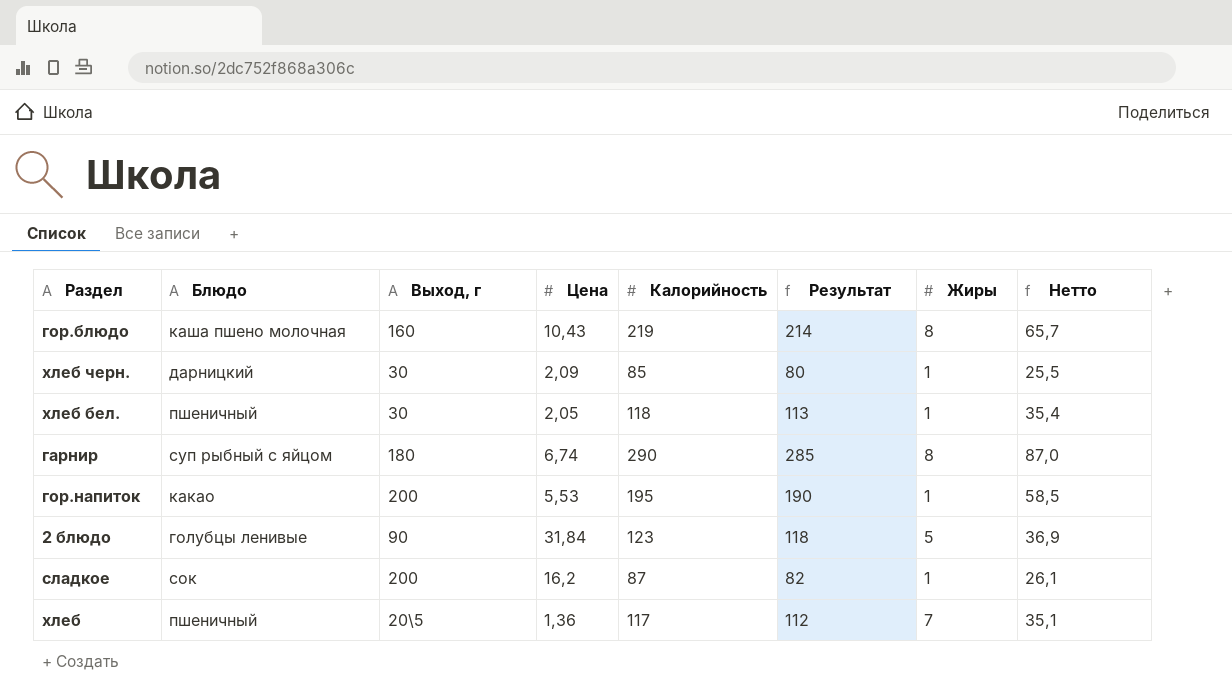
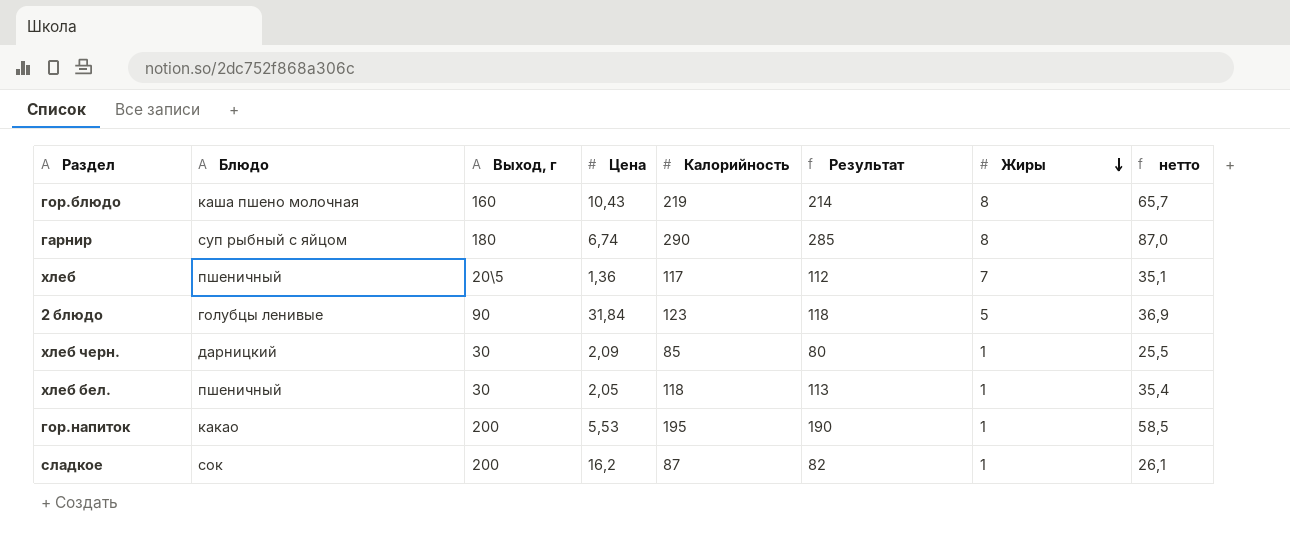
row order: none -> Жиры descending
column name: Нетто -> нетто

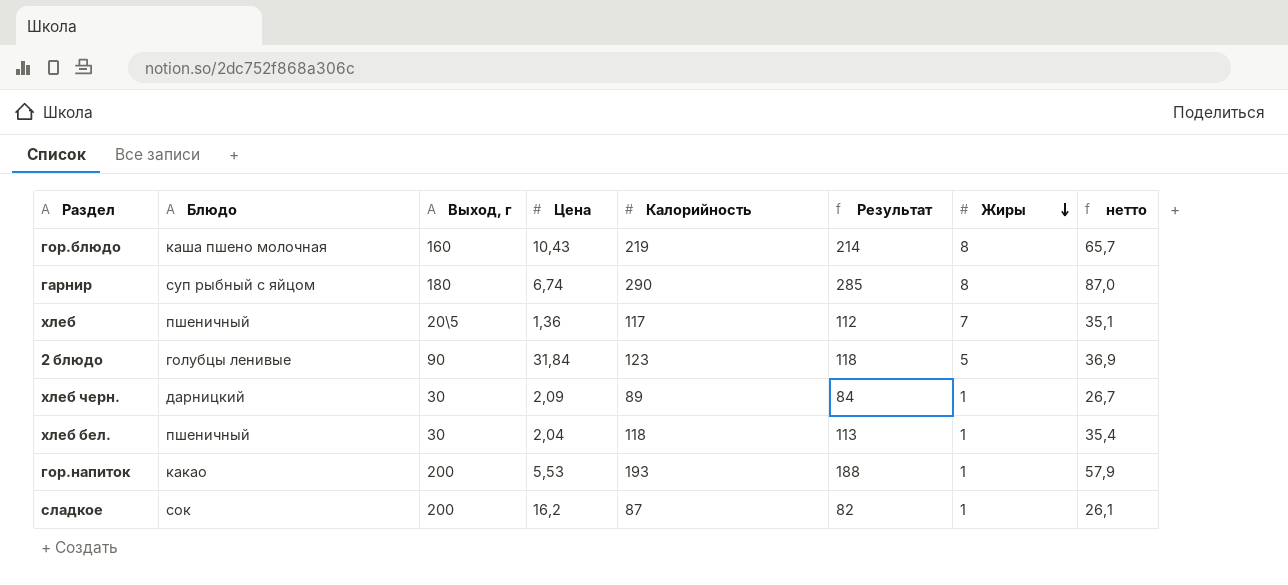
хлеб черн. | Калорийность: 85 -> 89
хлеб черн. | Результат: 80 -> 84
хлеб черн. | нетто: 25,5 -> 26,7
хлеб бел. | Цена: 2,05 -> 2,04
гор.напиток | Калорийность: 195 -> 193
гор.напиток | Результат: 190 -> 188
гор.напиток | нетто: 58,5 -> 57,9

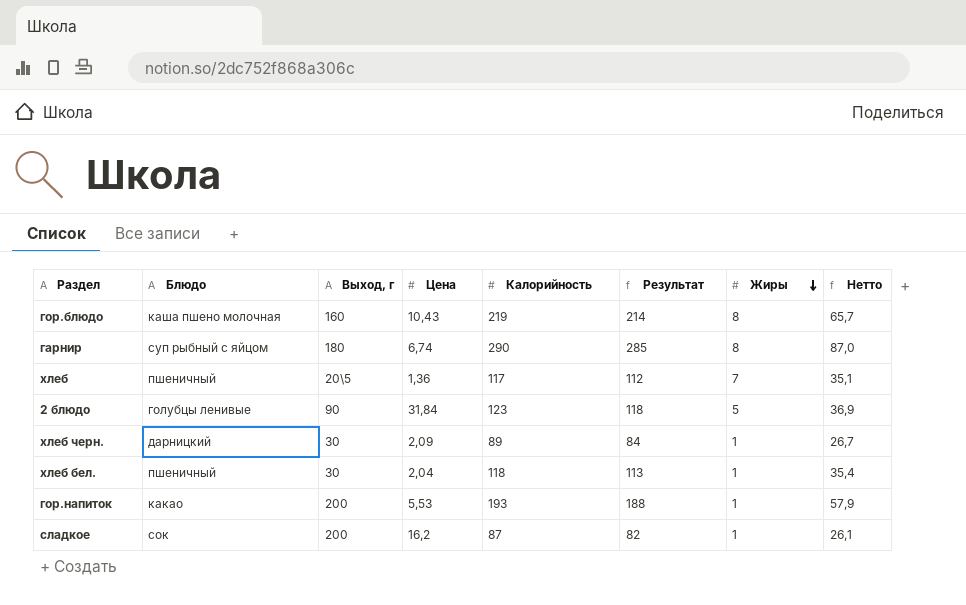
column name: нетто -> Нетто

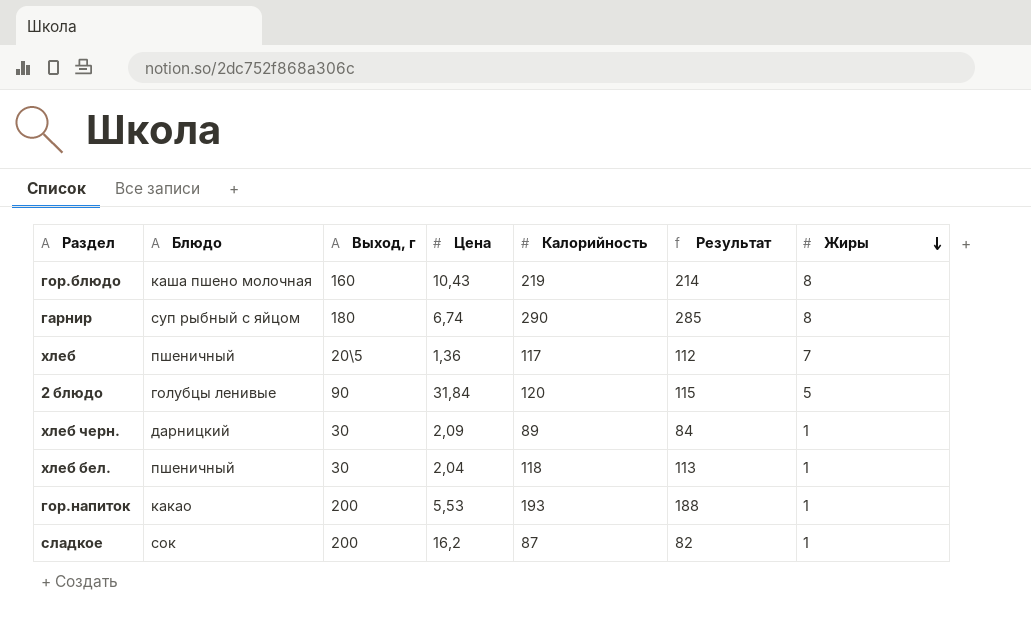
column Нетто | formula: [Калорийность] * 0,3 -> none
2 блюдо | Калорийность: 123 -> 120
2 блюдо | Результат: 118 -> 115

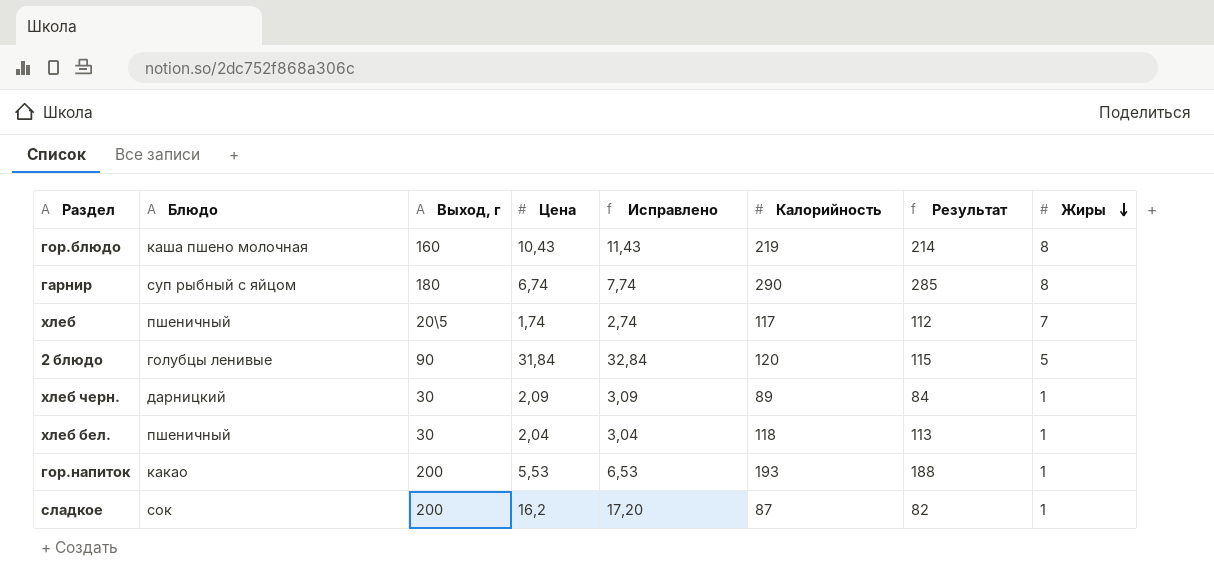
column Исправлено | formula: none -> [Цена] + 1
хлеб | Цена: 1,36 -> 1,74

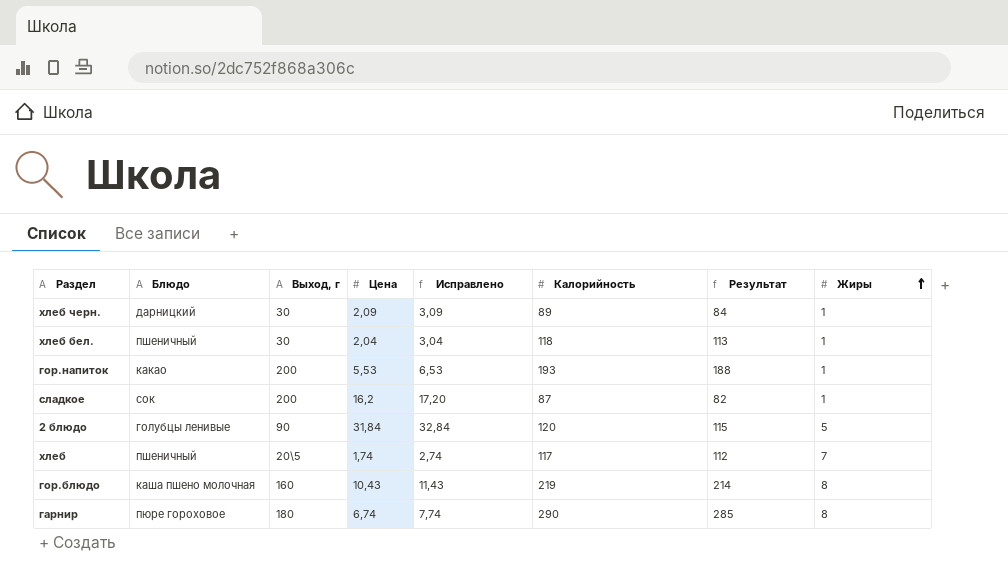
row order: Жиры descending -> Жиры ascending
гарнир | Блюдо: суп рыбный с яйцом -> пюре гороховое

